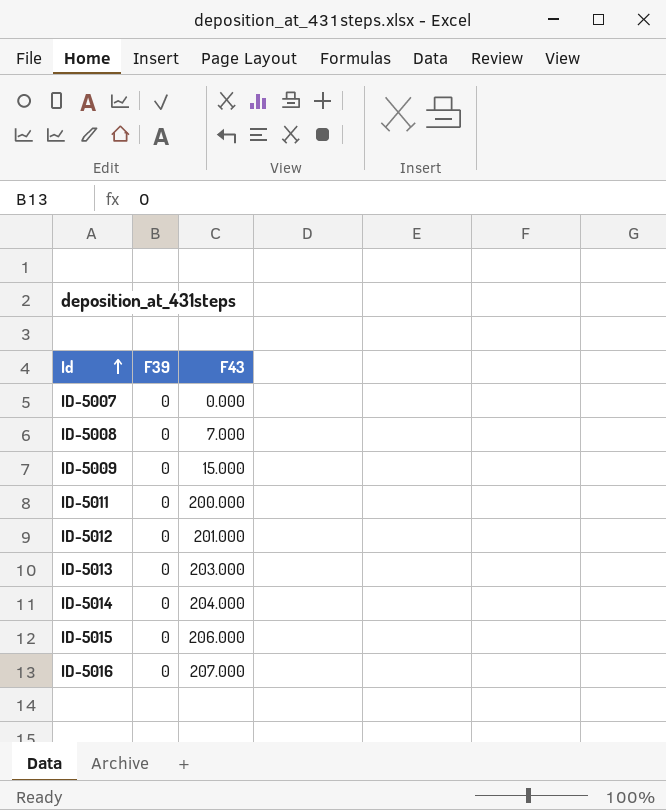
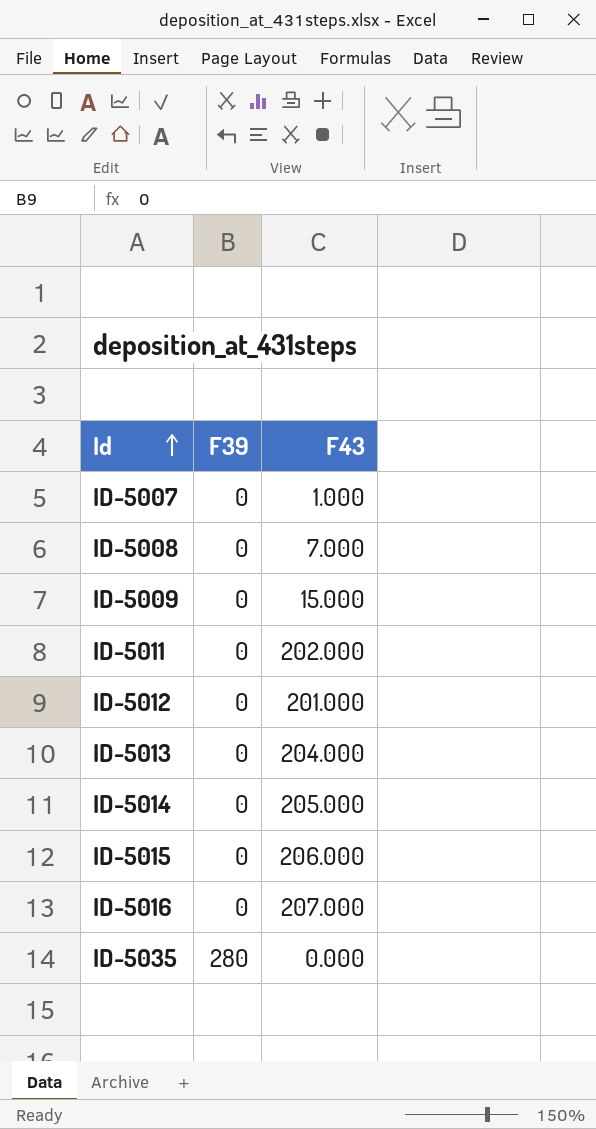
ID-5007 | F43: 0.000 -> 1.000
ID-5011 | F43: 200.000 -> 202.000
ID-5013 | F43: 203.000 -> 204.000
ID-5014 | F43: 204.000 -> 205.000
row ID-5035: none -> 280 | 0.000

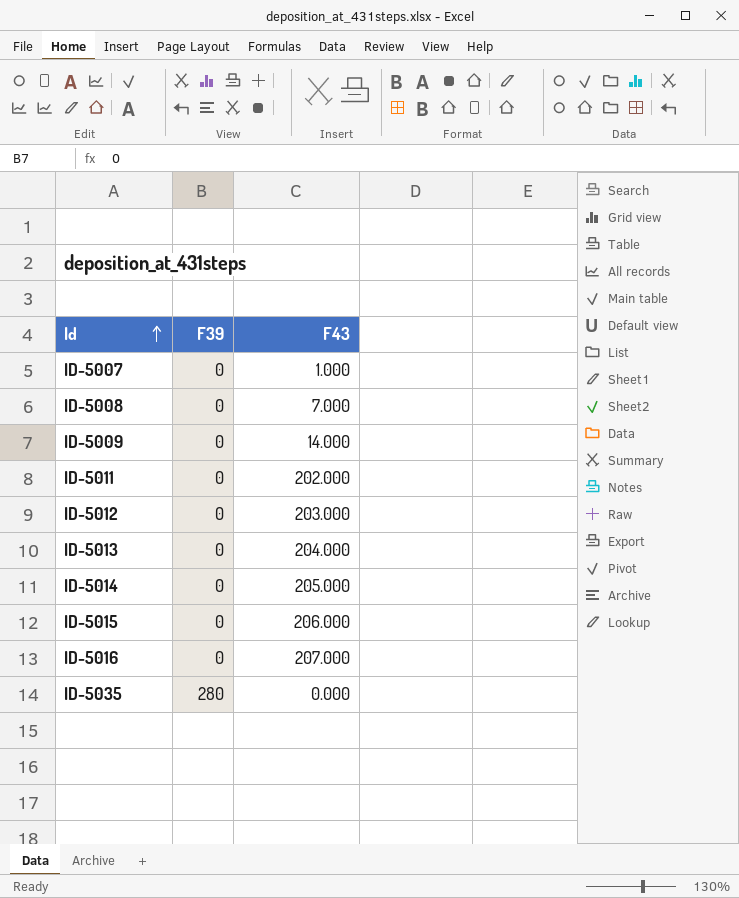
ID-5009 | F43: 15.000 -> 14.000
ID-5012 | F43: 201.000 -> 203.000

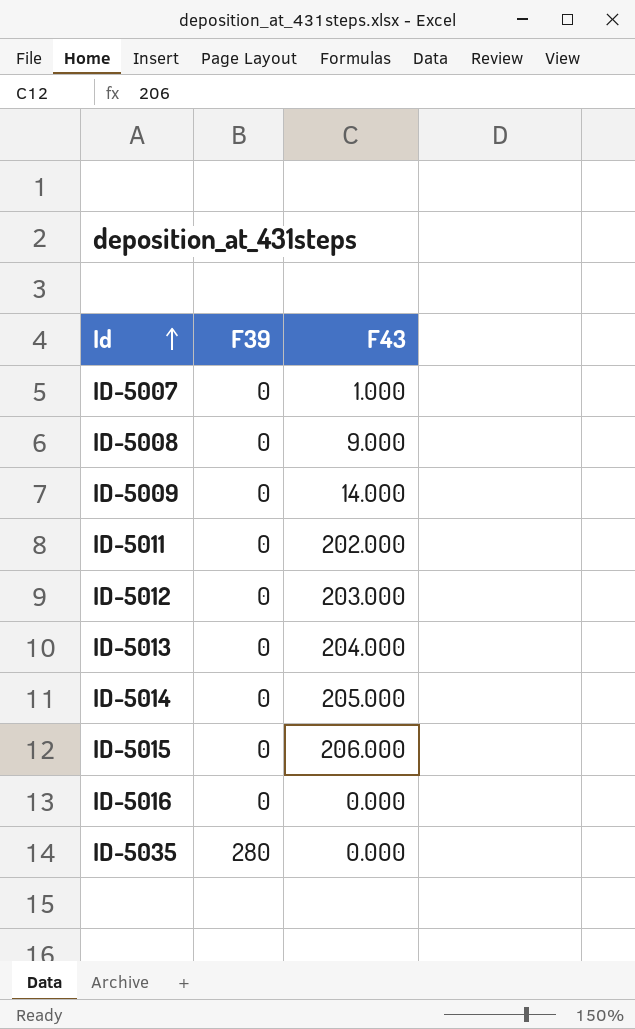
ID-5008 | F43: 7.000 -> 9.000
ID-5016 | F43: 207.000 -> 0.000

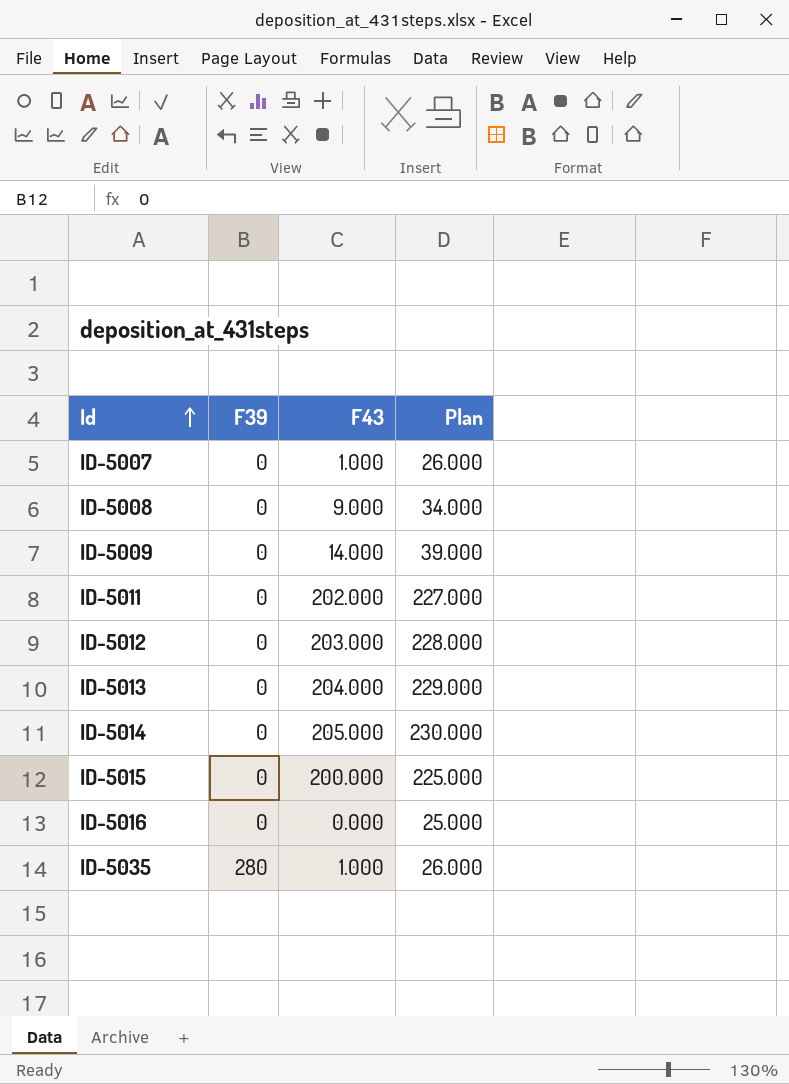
column Plan | formula: none -> [F43] + 25
ID-5015 | F43: 206.000 -> 200.000
ID-5035 | F43: 0.000 -> 1.000

